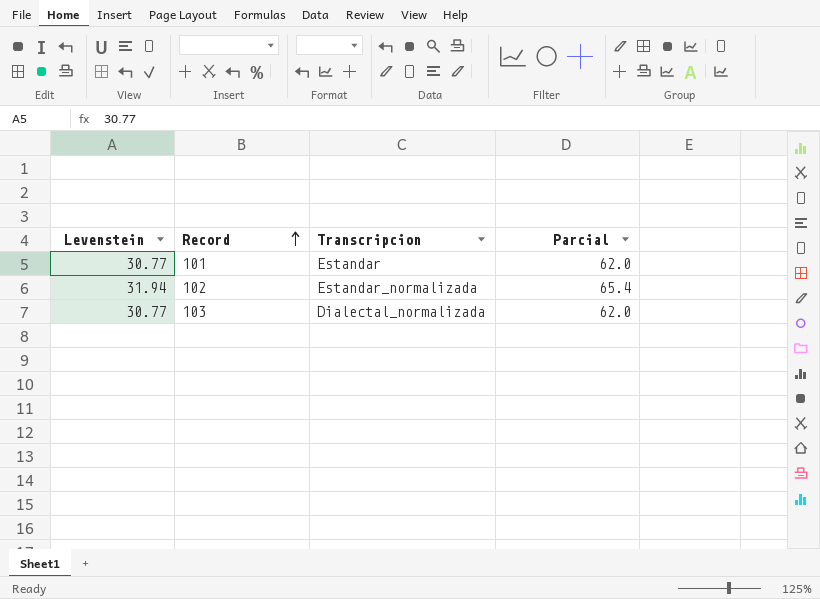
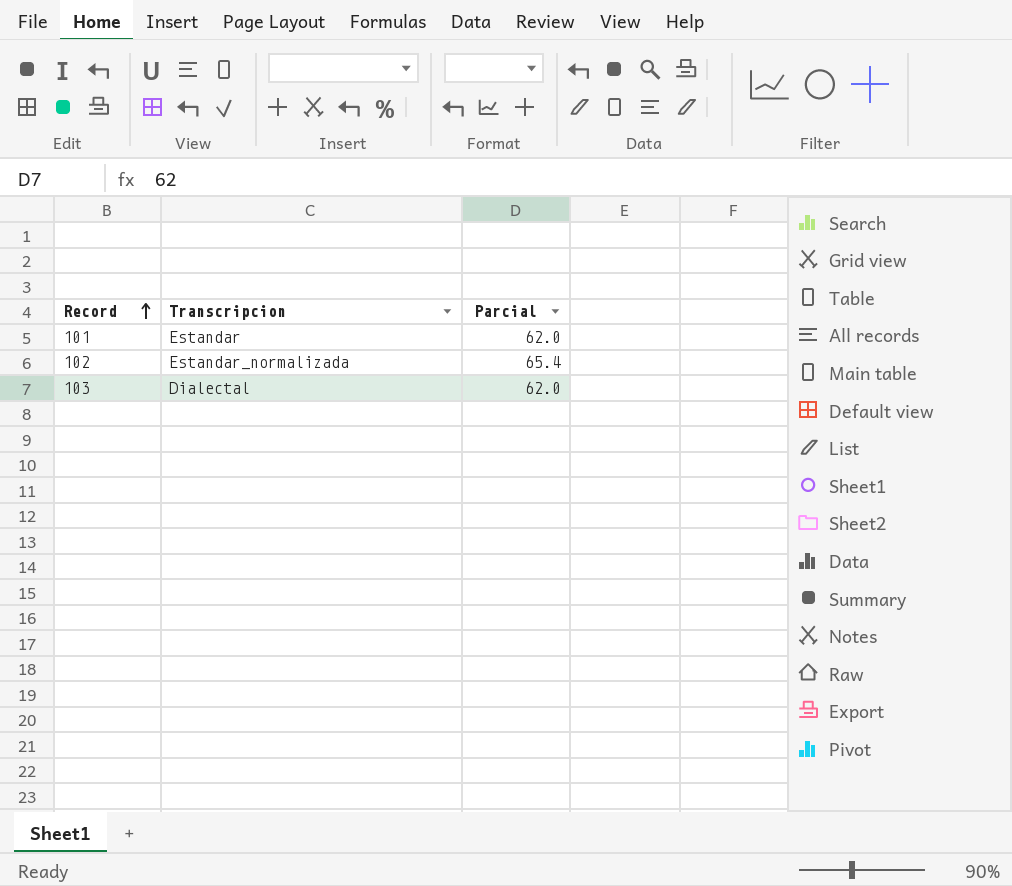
column Levenstein | position: 1 -> none
103 | Transcripcion: Dialectal_normalizada -> Dialectal

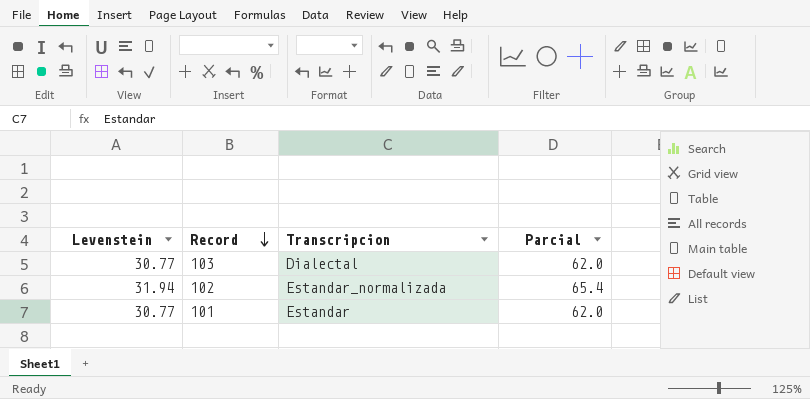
row order: Record ascending -> Record descending
column Levenstein | position: none -> 1

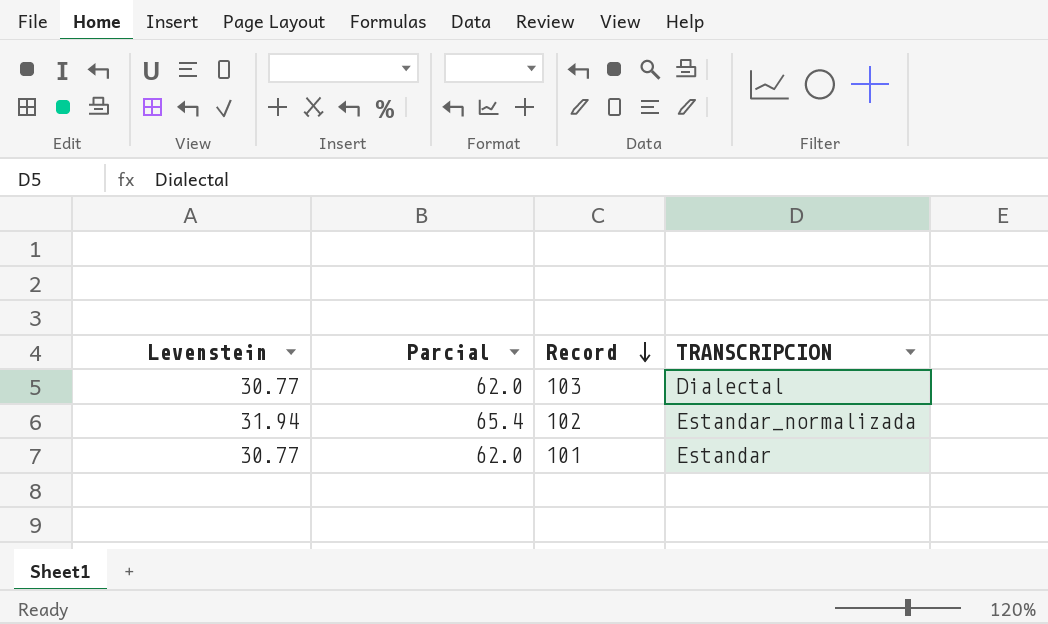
column Parcial | position: 4 -> 2
column name: Transcripcion -> TRANSCRIPCION

